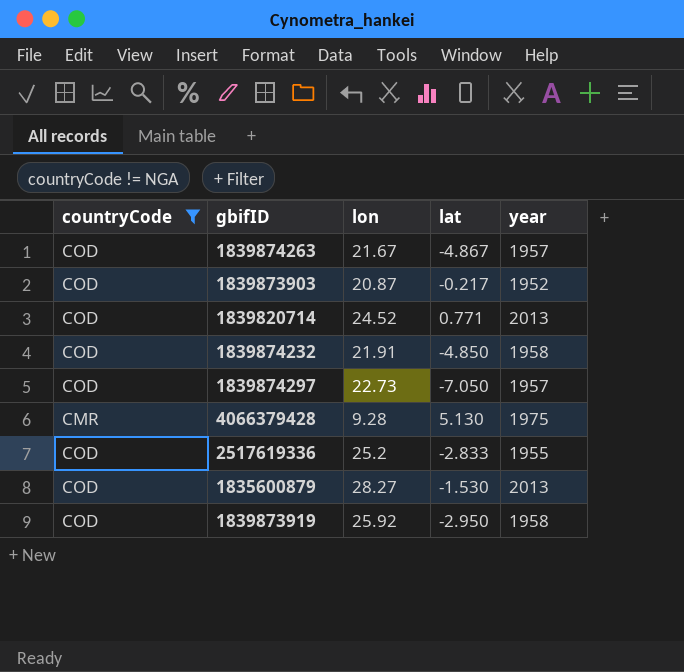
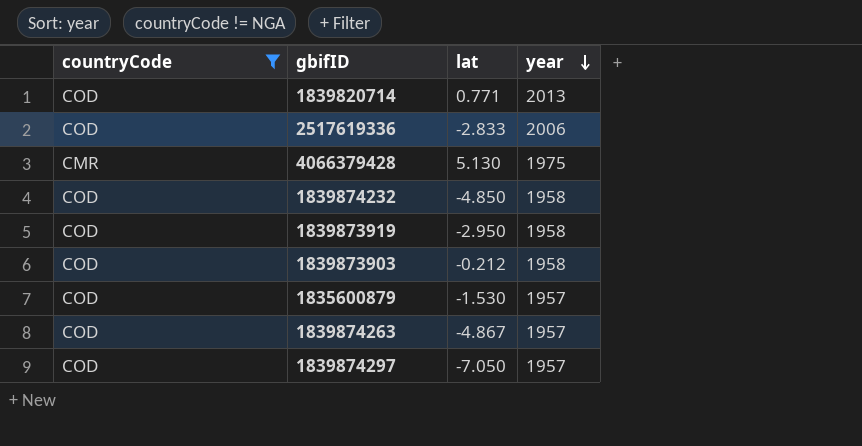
row order: none -> year descending
column lon | position: 3 -> none
2517619336 | year: 1955 -> 2006
1839873903 | lat: -0.217 -> -0.212
1839873903 | year: 1952 -> 1958
1835600879 | year: 2013 -> 1957

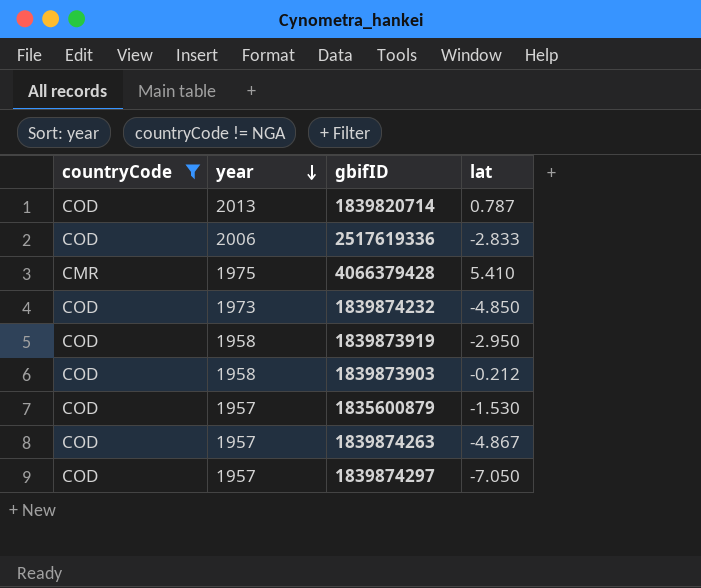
column year | position: 4 -> 2
1839820714 | lat: 0.771 -> 0.787
4066379428 | lat: 5.130 -> 5.410
1839874232 | year: 1958 -> 1973

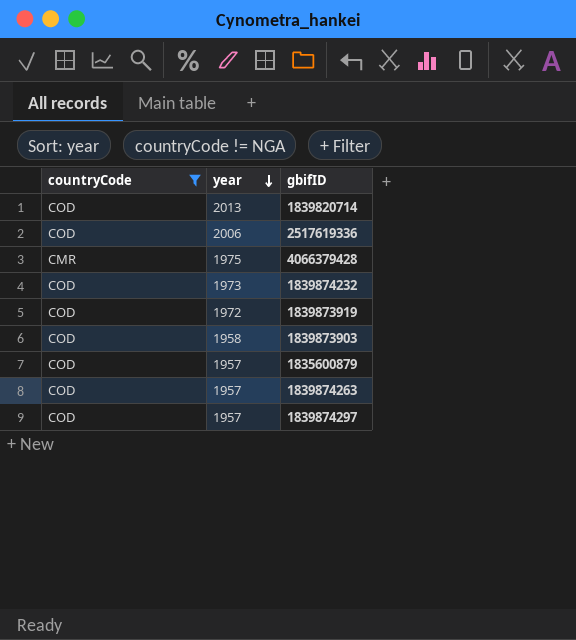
column lat | position: 4 -> none
1839873919 | year: 1958 -> 1972

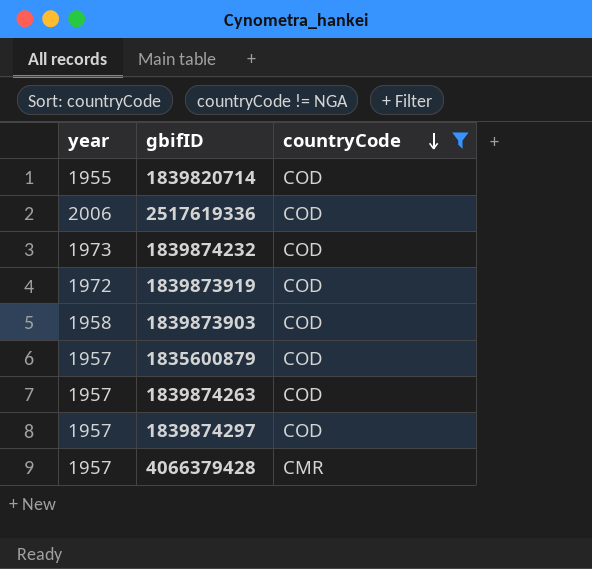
row order: year descending -> countryCode descending
column countryCode | position: 1 -> 3
1839820714 | year: 2013 -> 1955
4066379428 | year: 1975 -> 1957

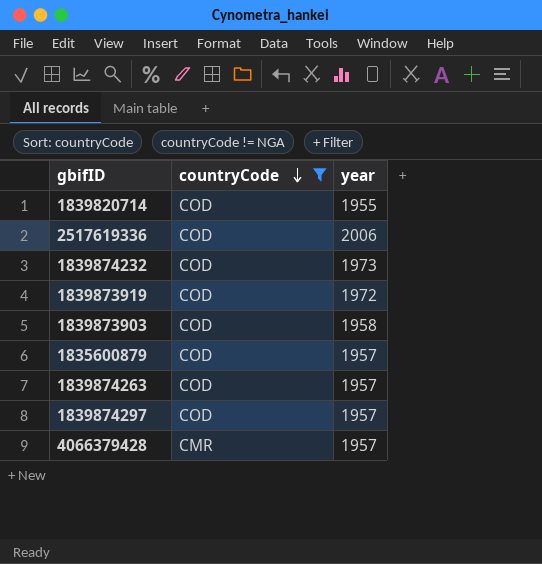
column year | position: 1 -> 3

